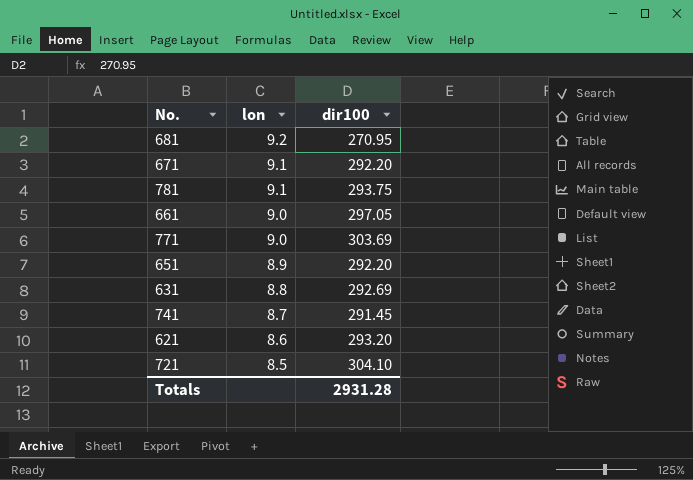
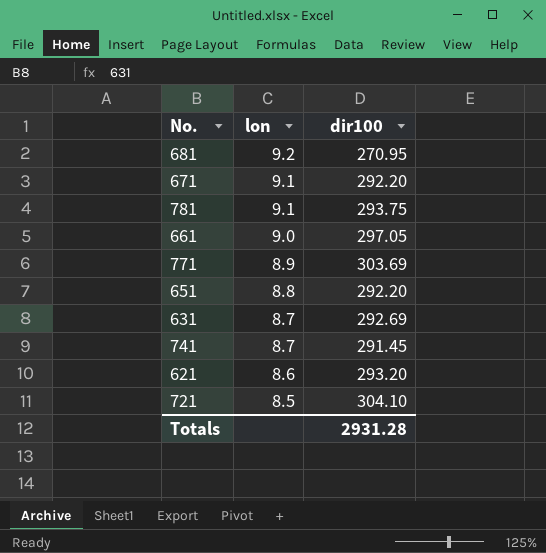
771 | lon: 9.0 -> 8.9
651 | lon: 8.9 -> 8.8
631 | lon: 8.8 -> 8.7

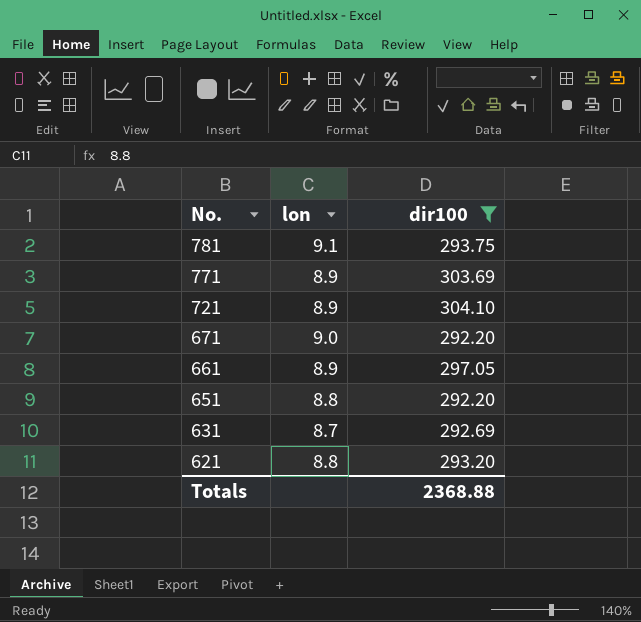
filter: none -> dir100 >= 292.20
row order: lon descending -> No. descending
721 | lon: 8.5 -> 8.9
671 | lon: 9.1 -> 9.0
661 | lon: 9.0 -> 8.9
621 | lon: 8.6 -> 8.8
Totals | dir100: 2931.28 -> 2368.88

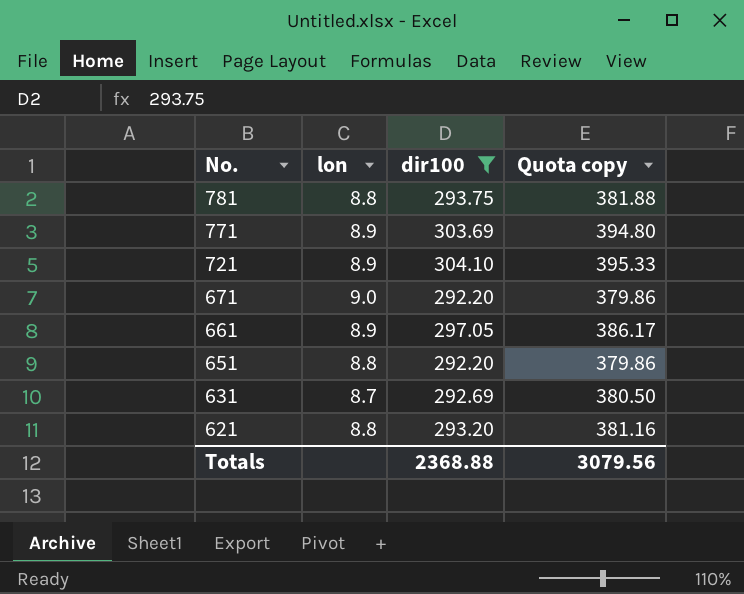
column Quota copy | formula: none -> [dir100] * 1.3
781 | lon: 9.1 -> 8.8

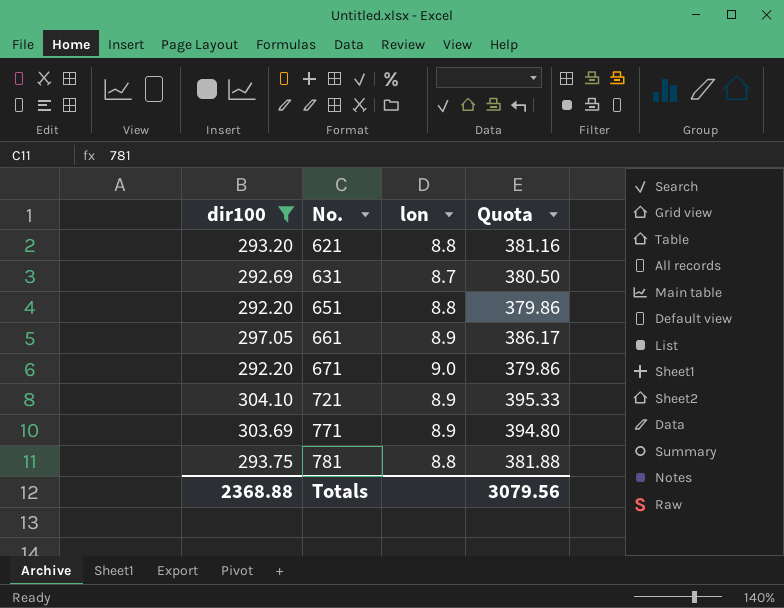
row order: No. descending -> No. ascending
column dir100 | position: 3 -> 1
column name: Quota copy -> Quota

